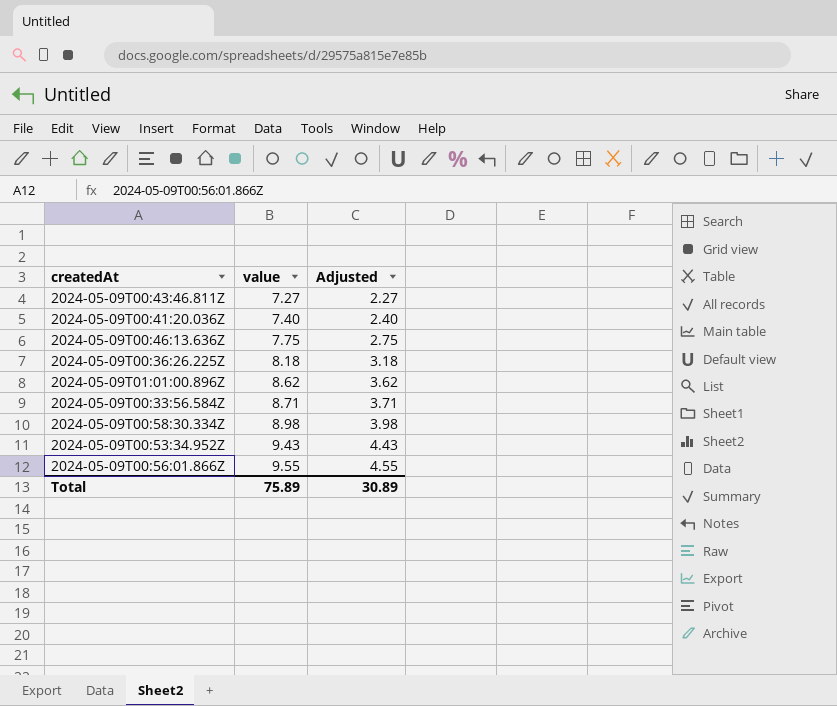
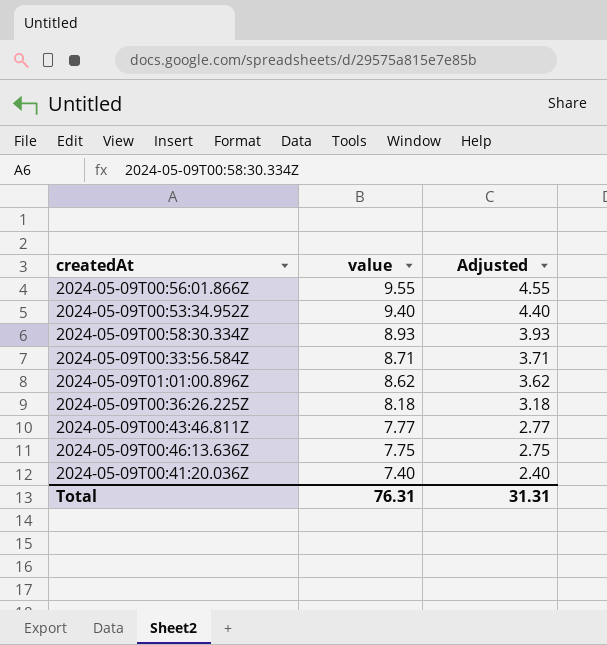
row order: value ascending -> value descending
2024-05-09T00:53:34.952Z | value: 9.43 -> 9.40
2024-05-09T00:53:34.952Z | Adjusted: 4.43 -> 4.40
2024-05-09T00:58:30.334Z | value: 8.98 -> 8.93
2024-05-09T00:58:30.334Z | Adjusted: 3.98 -> 3.93
2024-05-09T00:43:46.811Z | value: 7.27 -> 7.77
2024-05-09T00:43:46.811Z | Adjusted: 2.27 -> 2.77
Total | value: 75.89 -> 76.31
Total | Adjusted: 30.89 -> 31.31

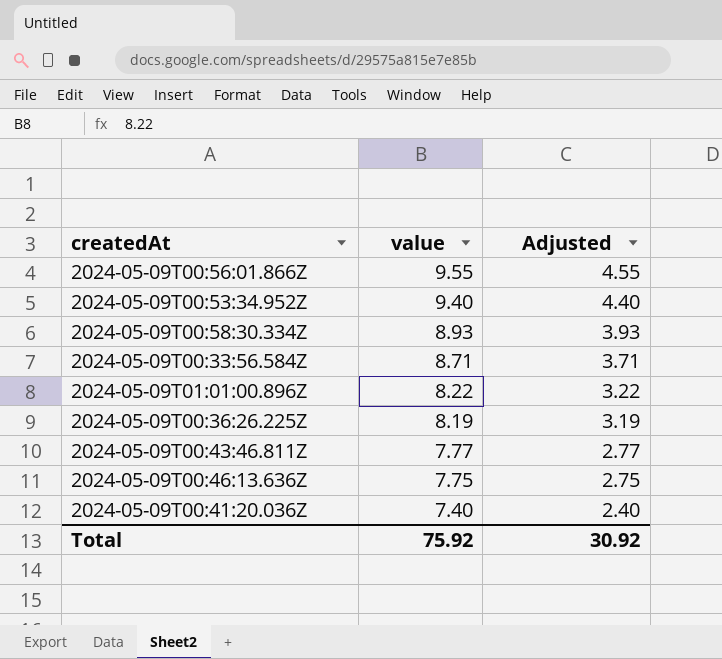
2024-05-09T01:01:00.896Z | value: 8.62 -> 8.22
2024-05-09T01:01:00.896Z | Adjusted: 3.62 -> 3.22
2024-05-09T00:36:26.225Z | value: 8.18 -> 8.19
2024-05-09T00:36:26.225Z | Adjusted: 3.18 -> 3.19
Total | value: 76.31 -> 75.92
Total | Adjusted: 31.31 -> 30.92

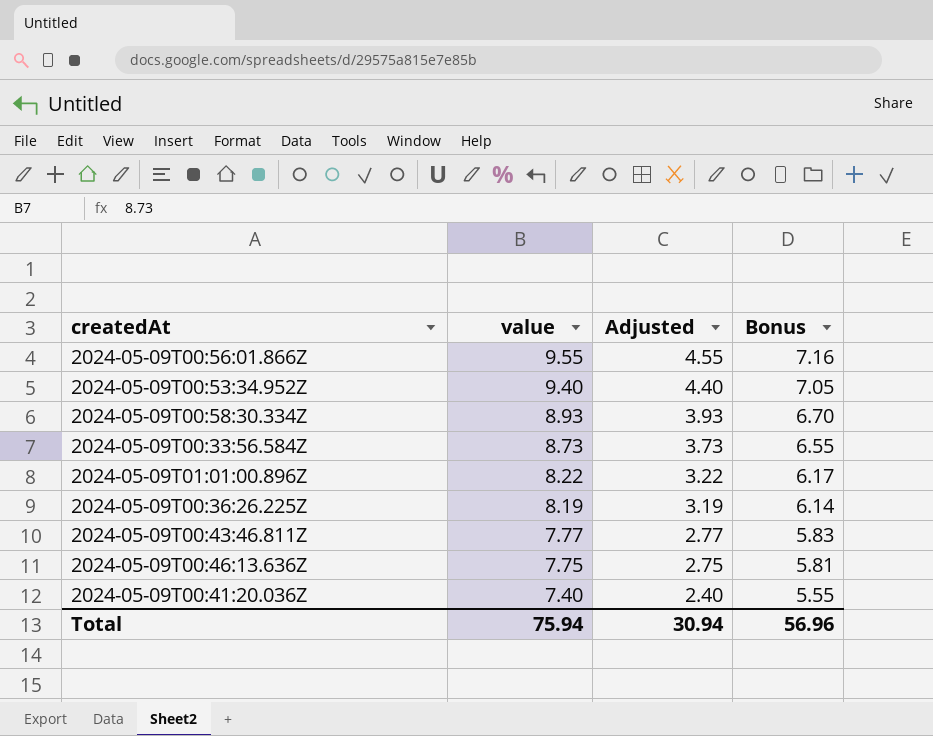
column Bonus | formula: none -> [value] * 0.75
2024-05-09T00:33:56.584Z | value: 8.71 -> 8.73
2024-05-09T00:33:56.584Z | Adjusted: 3.71 -> 3.73
Total | value: 75.92 -> 75.94
Total | Adjusted: 30.92 -> 30.94

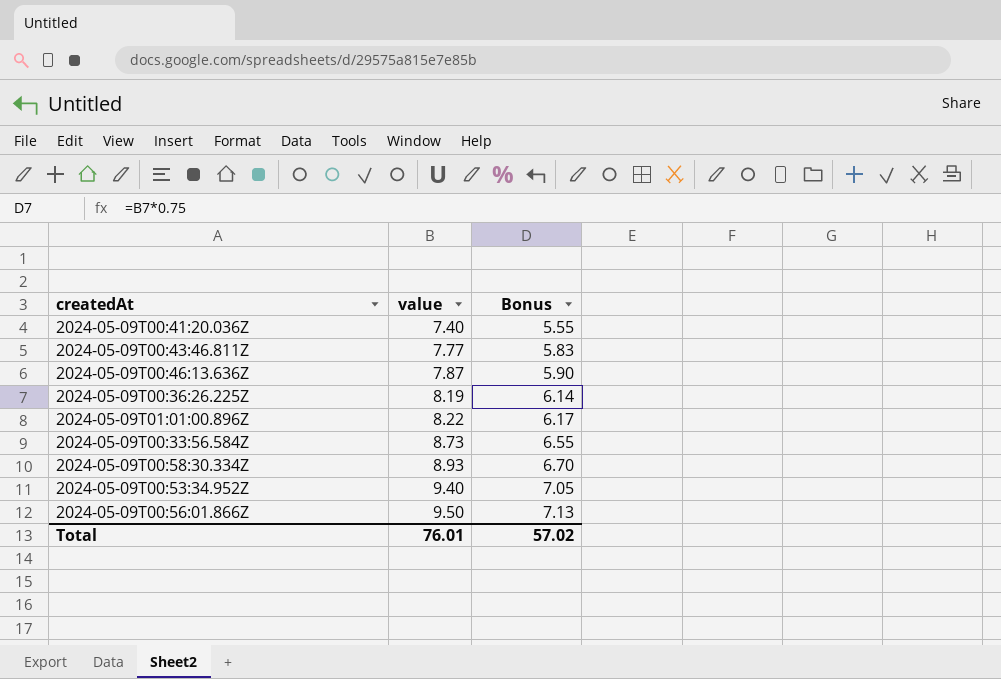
row order: value descending -> value ascending
column Adjusted | formula: [value] - 5 -> none
2024-05-09T00:46:13.636Z | value: 7.75 -> 7.87
2024-05-09T00:46:13.636Z | Bonus: 5.81 -> 5.90
2024-05-09T00:56:01.866Z | value: 9.55 -> 9.50
2024-05-09T00:56:01.866Z | Bonus: 7.16 -> 7.13
Total | value: 75.94 -> 76.01
Total | Bonus: 56.96 -> 57.02

